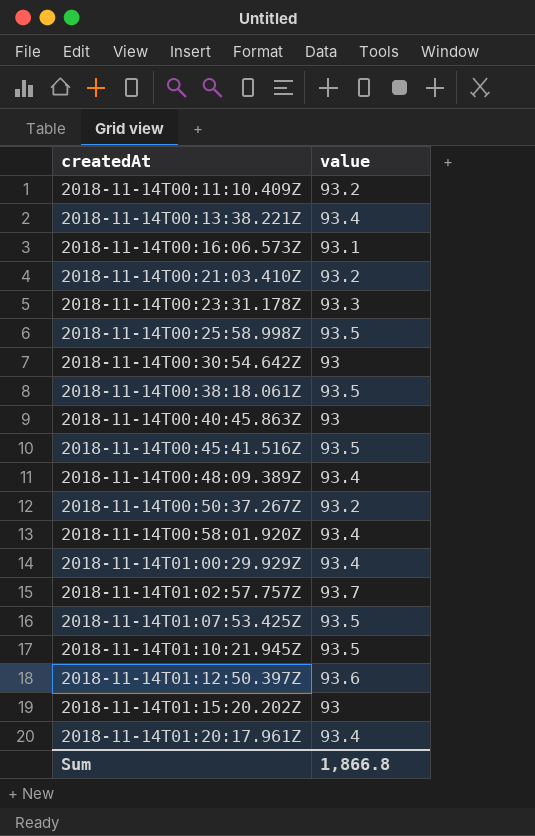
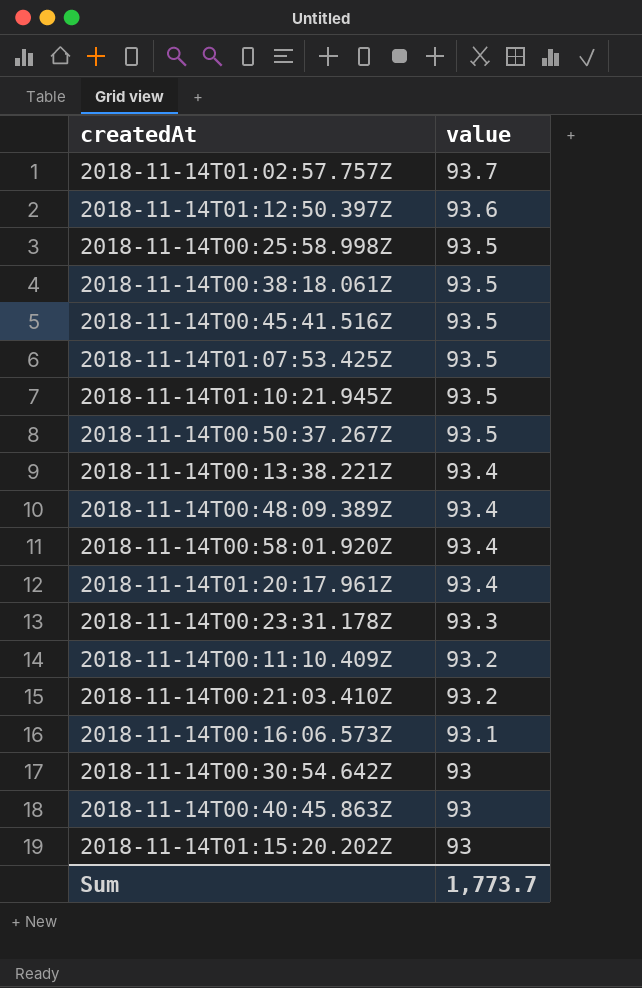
row order: createdAt ascending -> value descending
row 2018-11-14T01:00:29.929Z: 93.4 -> none
2018-11-14T00:50:37.267Z | value: 93.2 -> 93.5
Sum | value: 1,866.8 -> 1,773.7

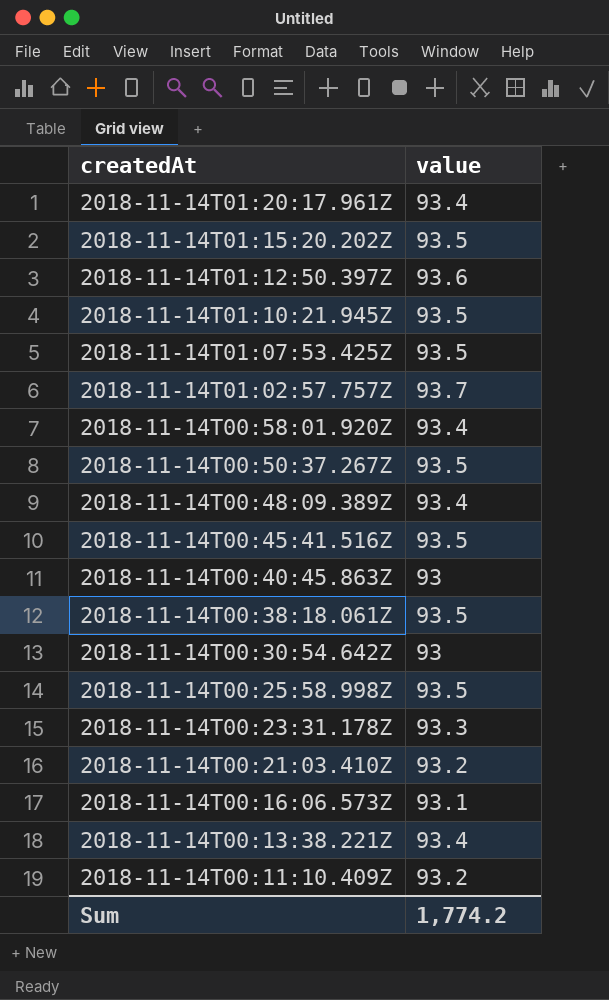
row order: value descending -> createdAt descending
2018-11-14T01:15:20.202Z | value: 93 -> 93.5
Sum | value: 1,773.7 -> 1,774.2

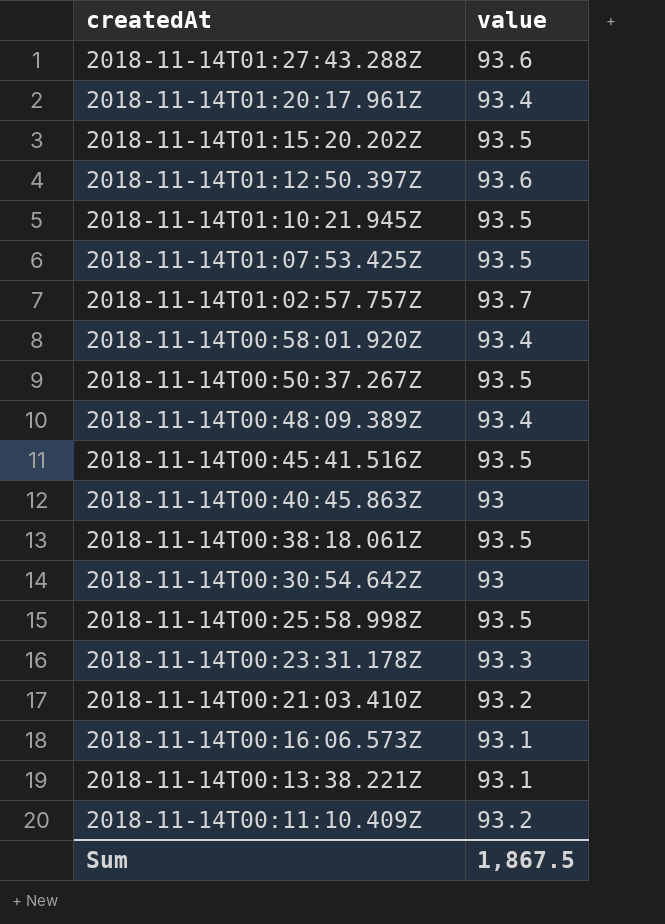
row 2018-11-14T01:27:43.288Z: none -> 93.6
2018-11-14T00:13:38.221Z | value: 93.4 -> 93.1
Sum | value: 1,774.2 -> 1,867.5

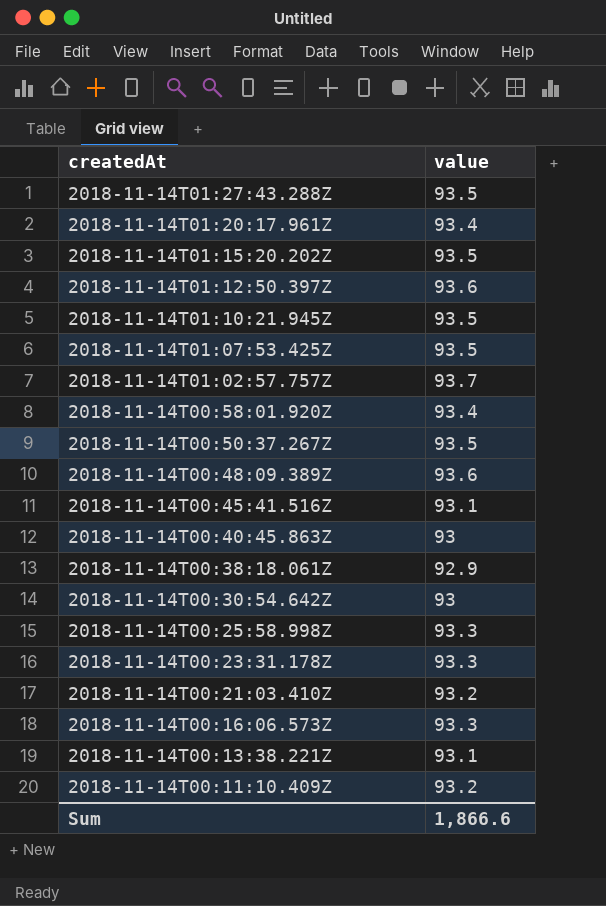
2018-11-14T01:27:43.288Z | value: 93.6 -> 93.5
2018-11-14T00:48:09.389Z | value: 93.4 -> 93.6
2018-11-14T00:45:41.516Z | value: 93.5 -> 93.1
2018-11-14T00:38:18.061Z | value: 93.5 -> 92.9
2018-11-14T00:25:58.998Z | value: 93.5 -> 93.3
2018-11-14T00:16:06.573Z | value: 93.1 -> 93.3
Sum | value: 1,867.5 -> 1,866.6

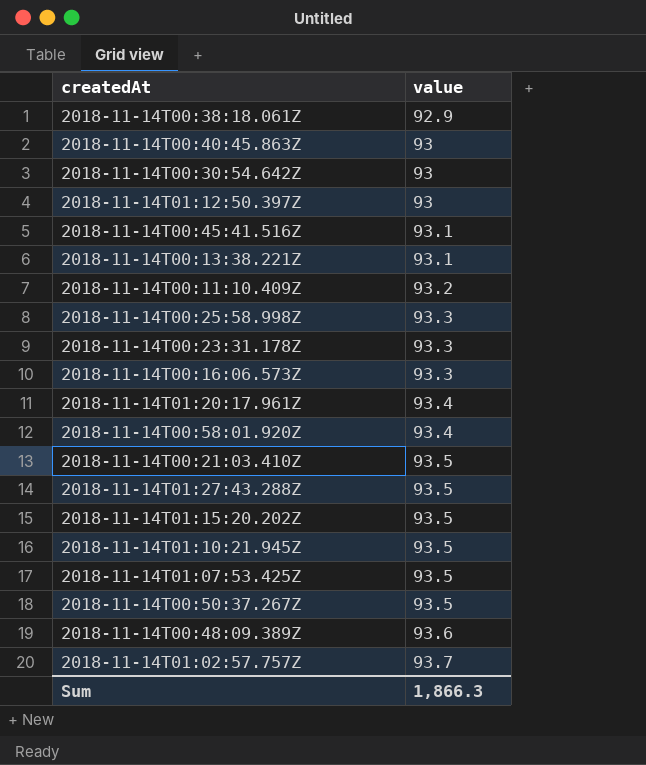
row order: createdAt descending -> value ascending
2018-11-14T01:12:50.397Z | value: 93.6 -> 93
2018-11-14T00:21:03.410Z | value: 93.2 -> 93.5
Sum | value: 1,866.6 -> 1,866.3

